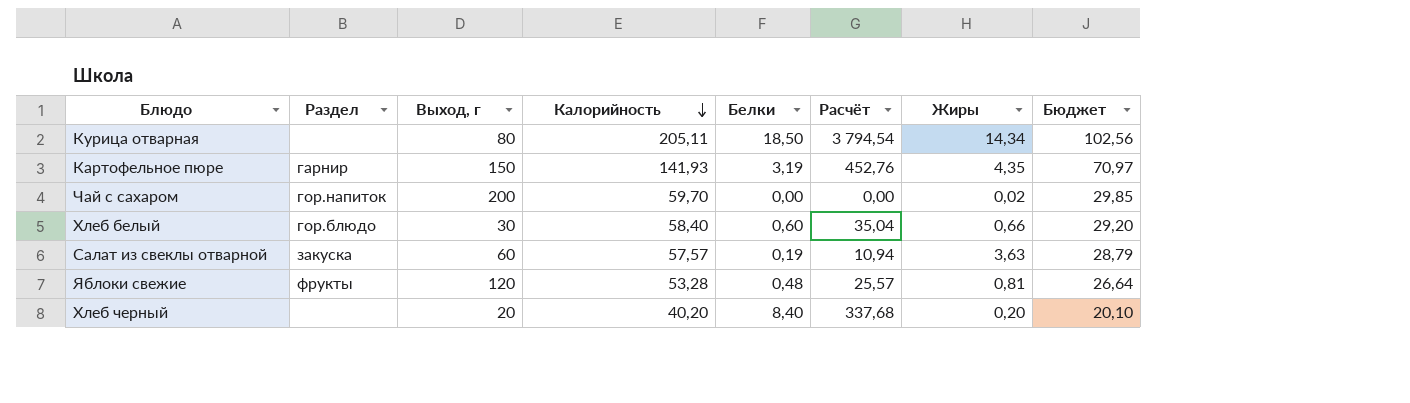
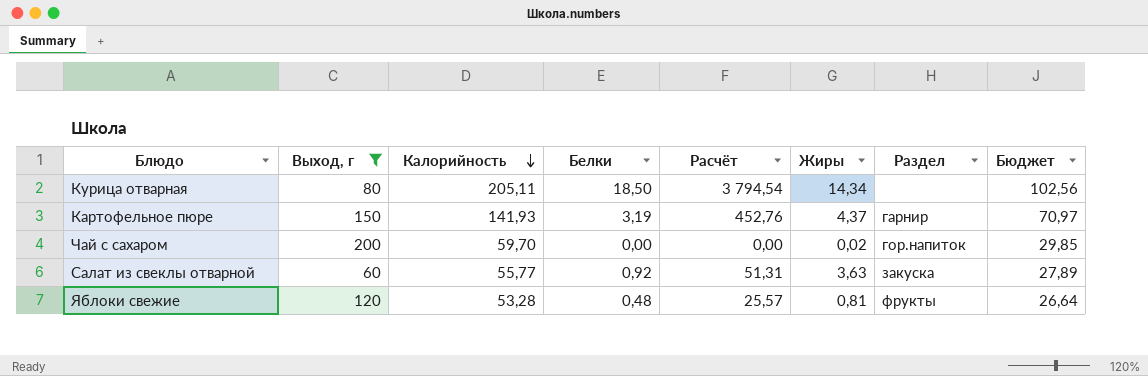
filter: none -> Выход, г >= 60
column Раздел | position: 2 -> 7
Картофельное пюре | Жиры: 4,35 -> 4,37
Салат из свеклы отварной | Калорийность: 57,57 -> 55,77
Салат из свеклы отварной | Белки: 0,19 -> 0,92
Салат из свеклы отварной | Расчёт: 10,94 -> 51,31
Салат из свеклы отварной | Бюджет: 28,79 -> 27,89

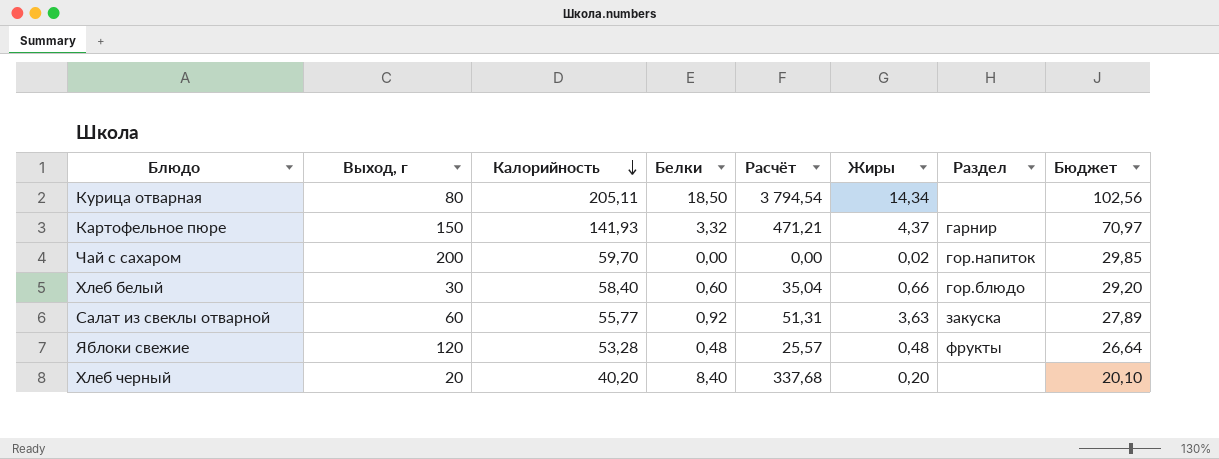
filter: Выход, г >= 60 -> none
Картофельное пюре | Белки: 3,19 -> 3,32
Картофельное пюре | Расчёт: 452,76 -> 471,21
Яблоки свежие | Жиры: 0,81 -> 0,48

